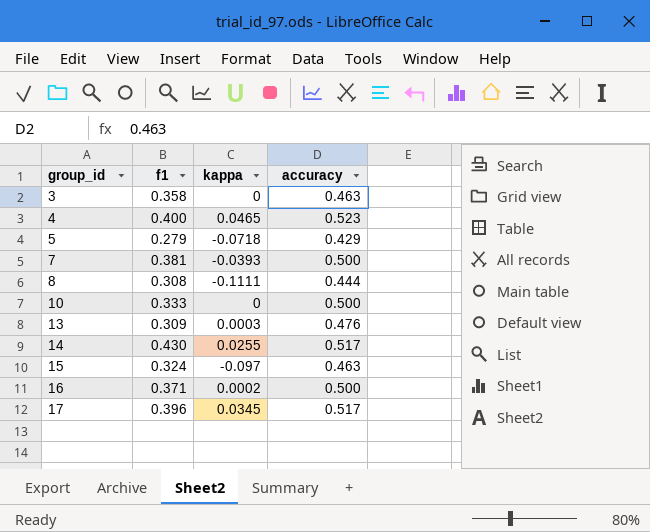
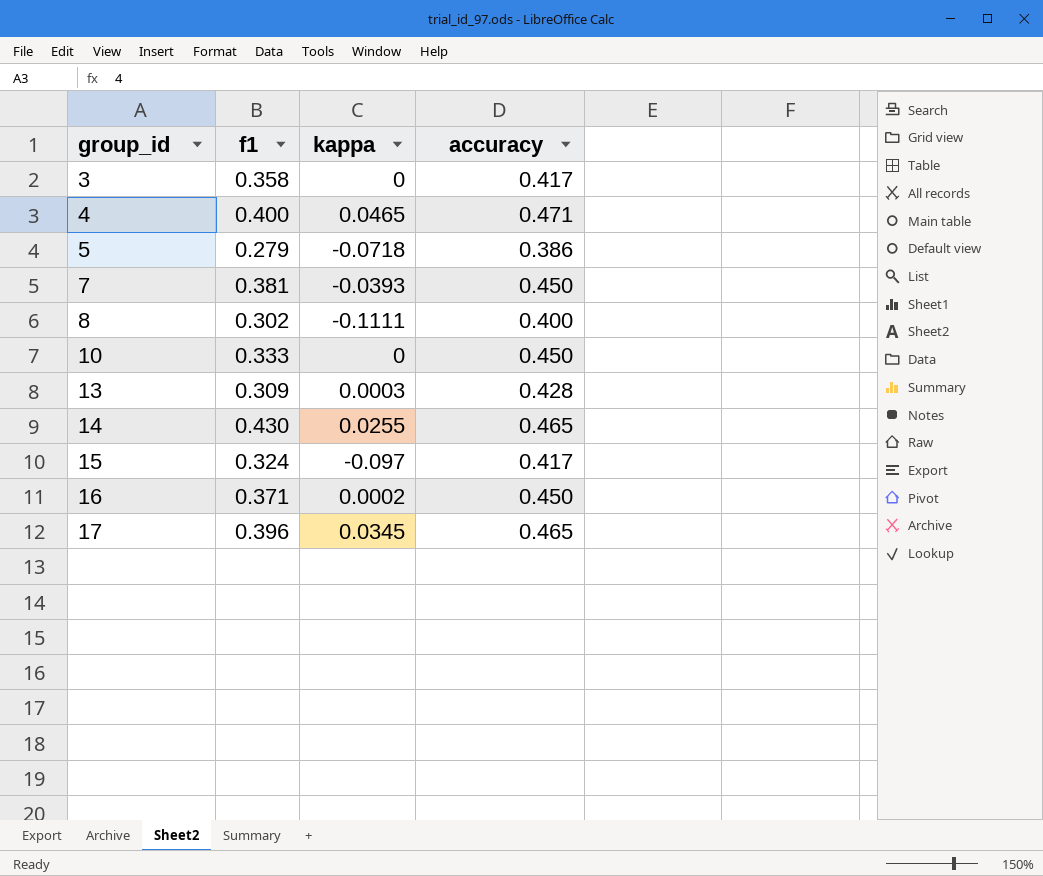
3 | accuracy: 0.463 -> 0.417
4 | accuracy: 0.523 -> 0.471
5 | accuracy: 0.429 -> 0.386
7 | accuracy: 0.500 -> 0.450
8 | f1: 0.308 -> 0.302
8 | accuracy: 0.444 -> 0.400
10 | accuracy: 0.500 -> 0.450
13 | accuracy: 0.476 -> 0.428
14 | accuracy: 0.517 -> 0.465
15 | accuracy: 0.463 -> 0.417
16 | accuracy: 0.500 -> 0.450
17 | accuracy: 0.517 -> 0.465

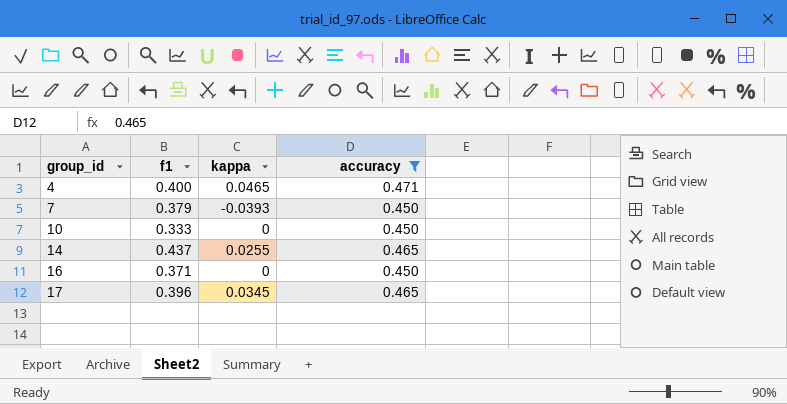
filter: none -> accuracy >= 0.450
7 | f1: 0.381 -> 0.379
14 | f1: 0.430 -> 0.437
16 | kappa: 0.0002 -> 0

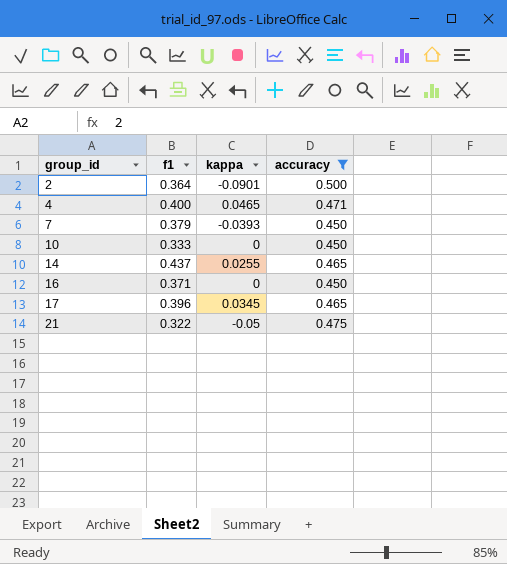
row 2: none -> 0.364 | -0.0901 | 0.500
row 21: none -> 0.322 | -0.05 | 0.475

